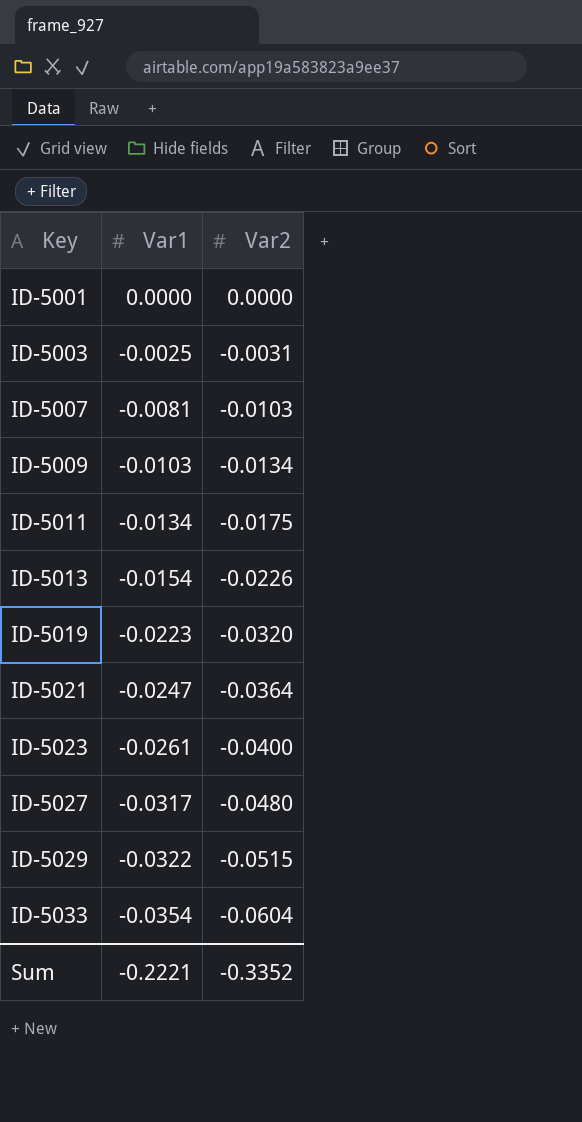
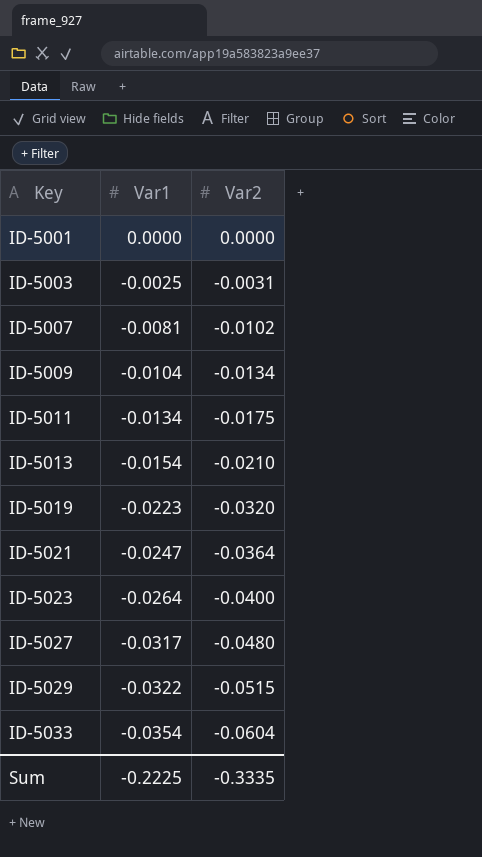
ID-5007 | Var2: -0.0103 -> -0.0102
ID-5009 | Var1: -0.0103 -> -0.0104
ID-5013 | Var2: -0.0226 -> -0.0210
ID-5023 | Var1: -0.0261 -> -0.0264
Sum | Var1: -0.2221 -> -0.2225
Sum | Var2: -0.3352 -> -0.3335

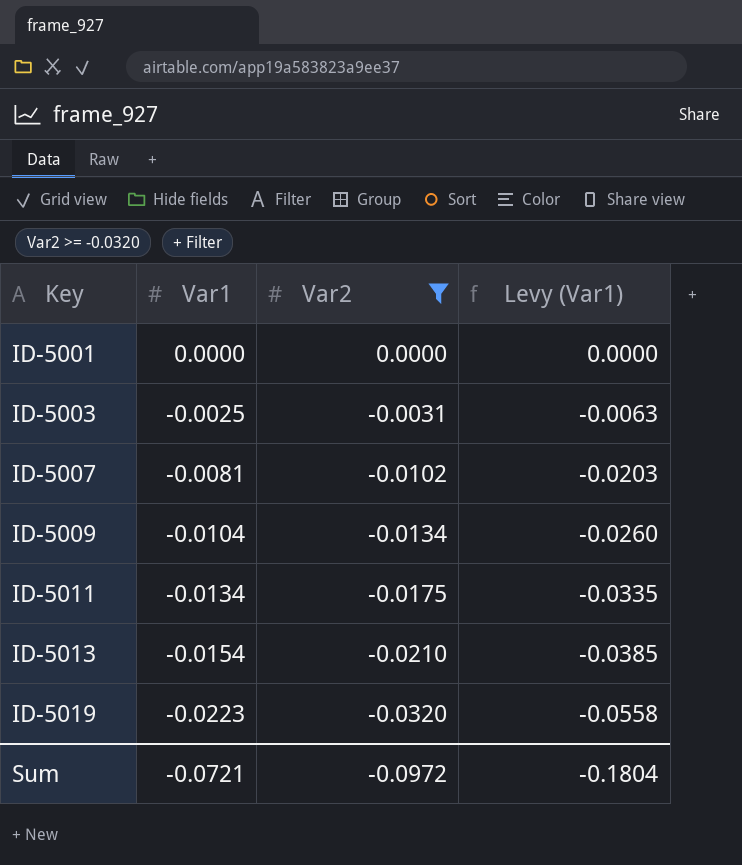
filter: none -> Var2 >= -0.0320
column Levy (Var1) | formula: none -> [Var1] * 2.5
Sum | Var1: -0.2225 -> -0.0721
Sum | Var2: -0.3335 -> -0.0972

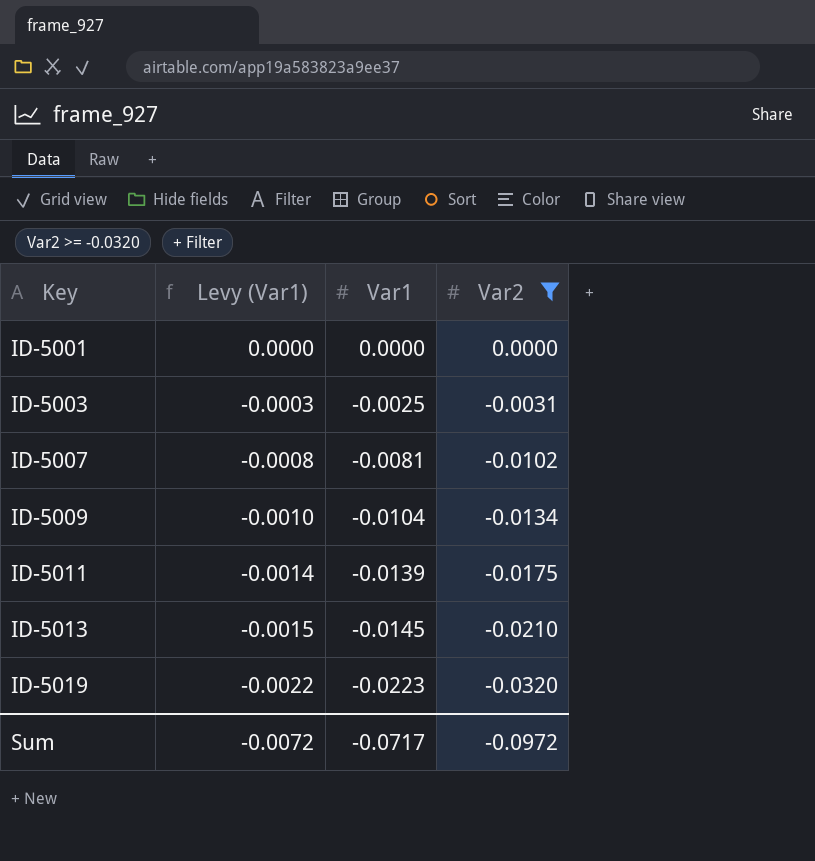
column Levy (Var1) | formula: [Var1] * 2.5 -> [Var1] * 0.1
column Levy (Var1) | position: 4 -> 2
ID-5011 | Var1: -0.0134 -> -0.0139
ID-5013 | Var1: -0.0154 -> -0.0145
Sum | Levy (Var1): -0.1804 -> -0.0072
Sum | Var1: -0.0721 -> -0.0717

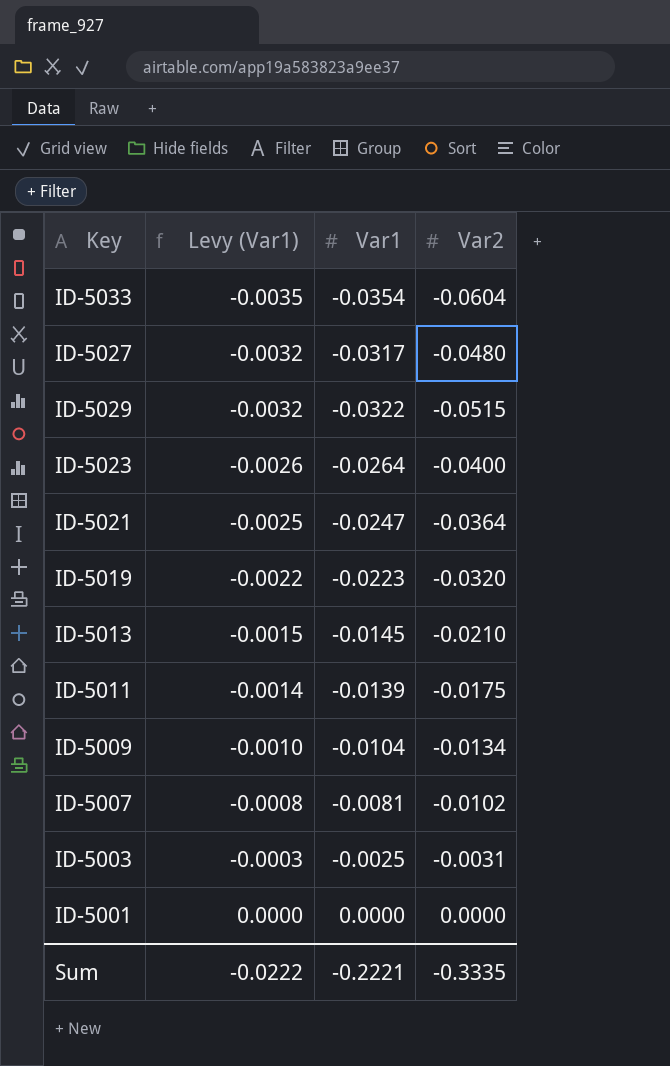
filter: Var2 >= -0.0320 -> none
row order: Key ascending -> Levy (Var1) ascending
Sum | Levy (Var1): -0.0072 -> -0.0222
Sum | Var1: -0.0717 -> -0.2221
Sum | Var2: -0.0972 -> -0.3335

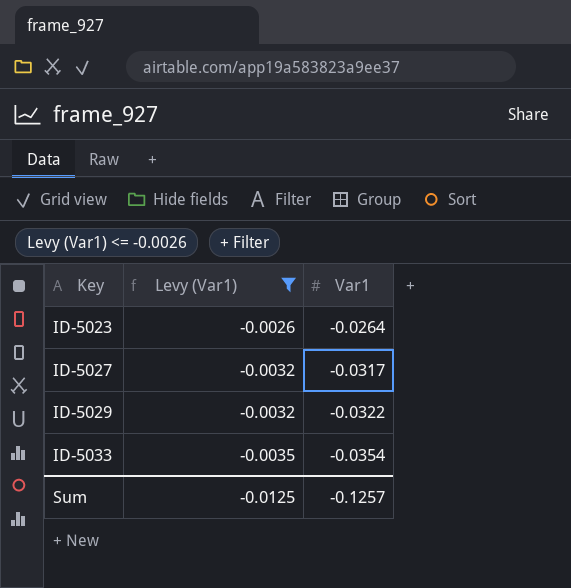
filter: none -> Levy (Var1) <= -0.0026
row order: Levy (Var1) ascending -> Key ascending
column Var2 | position: 4 -> none
Sum | Levy (Var1): -0.0222 -> -0.0125
Sum | Var1: -0.2221 -> -0.1257

